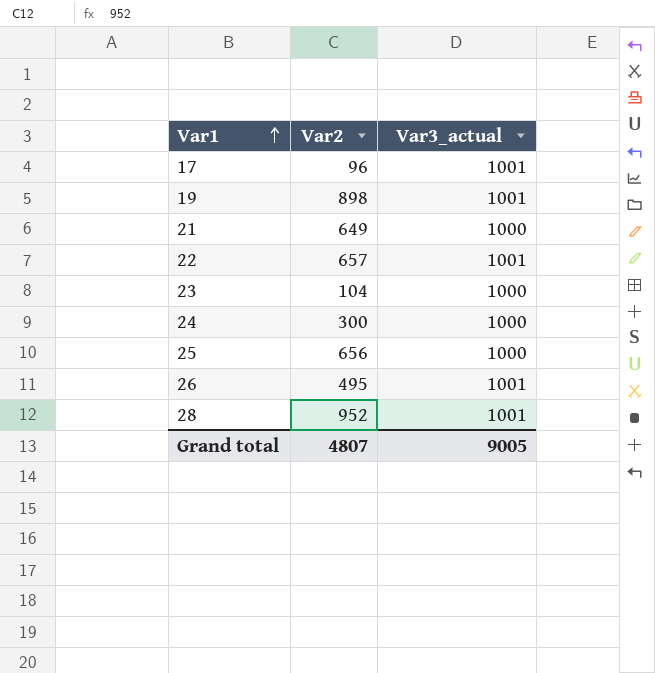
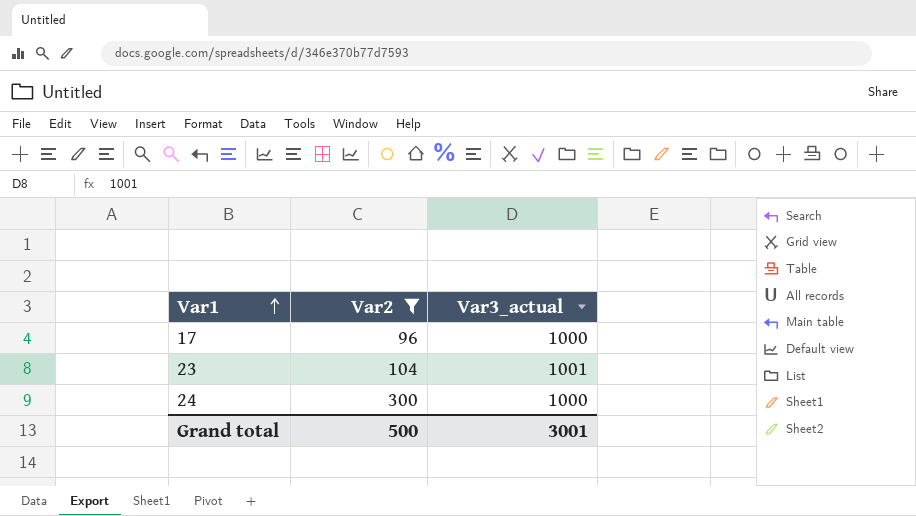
filter: none -> Var2 <= 300
17 | Var3_actual: 1001 -> 1000
23 | Var3_actual: 1000 -> 1001
Grand total | Var2: 4807 -> 500
Grand total | Var3_actual: 9005 -> 3001

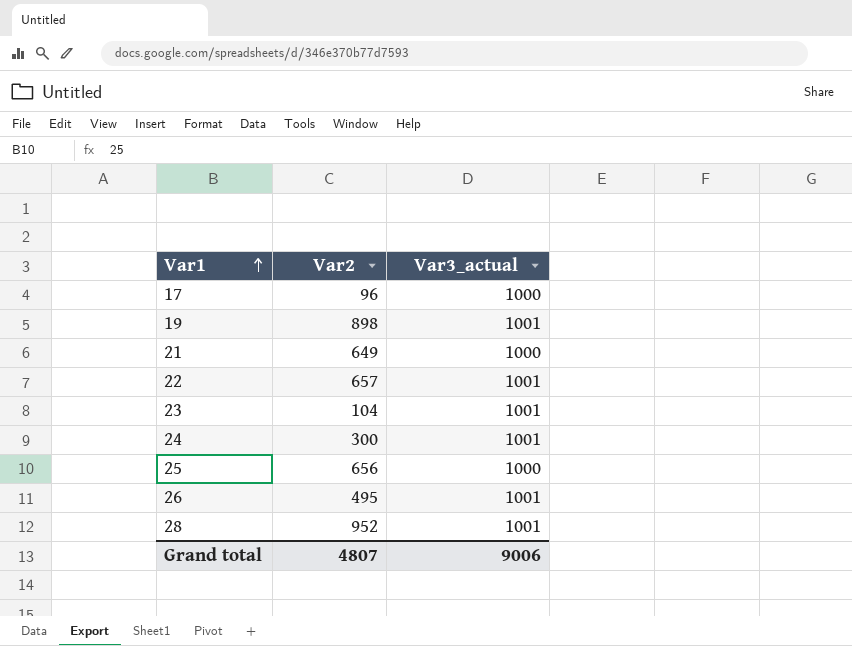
filter: Var2 <= 300 -> none
24 | Var3_actual: 1000 -> 1001
Grand total | Var2: 500 -> 4807
Grand total | Var3_actual: 3001 -> 9006

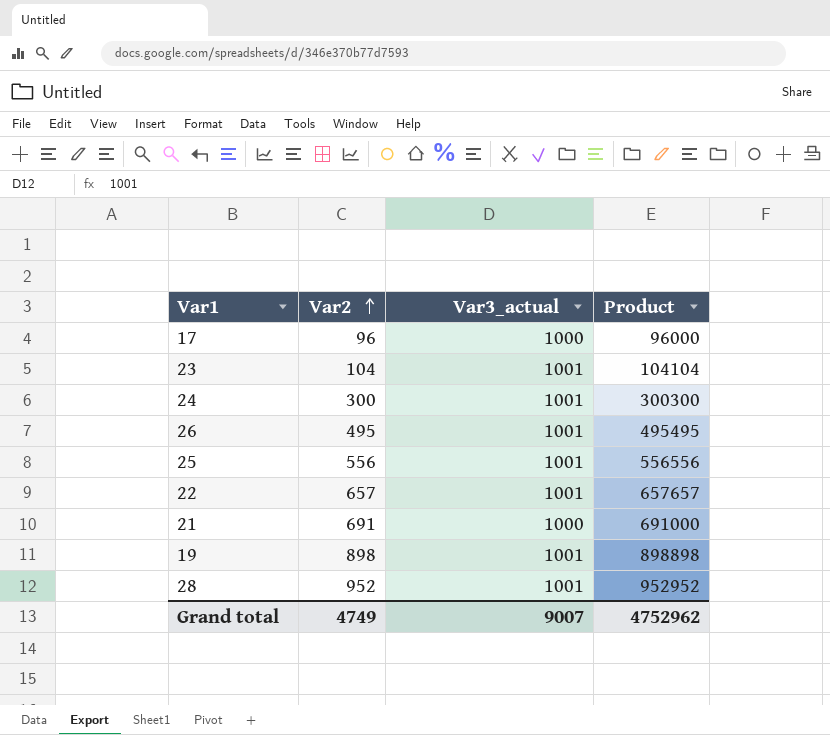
row order: Var1 ascending -> Var2 ascending
column Product | formula: none -> [Var2] * [Var3_actual]
25 | Var2: 656 -> 556
25 | Var3_actual: 1000 -> 1001
21 | Var2: 649 -> 691
Grand total | Var2: 4807 -> 4749
Grand total | Var3_actual: 9006 -> 9007

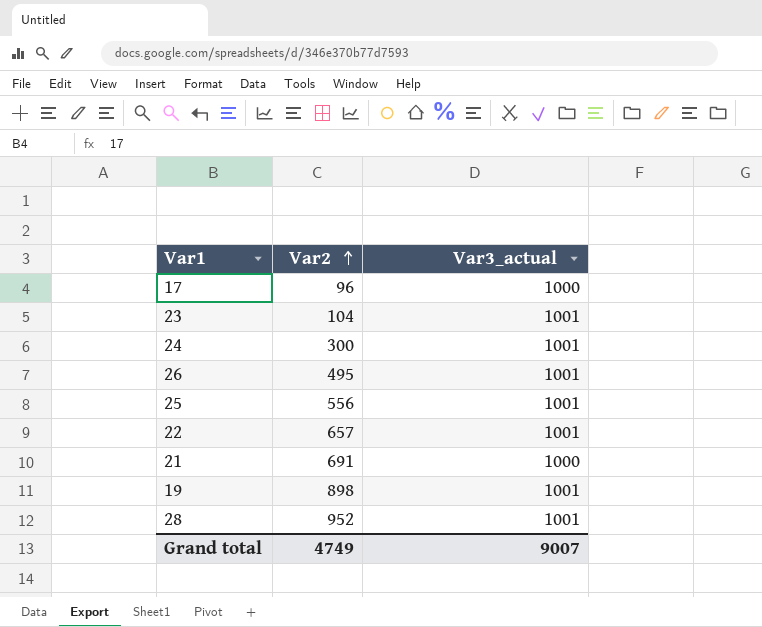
column Product | formula: [Var2] * [Var3_actual] -> none

